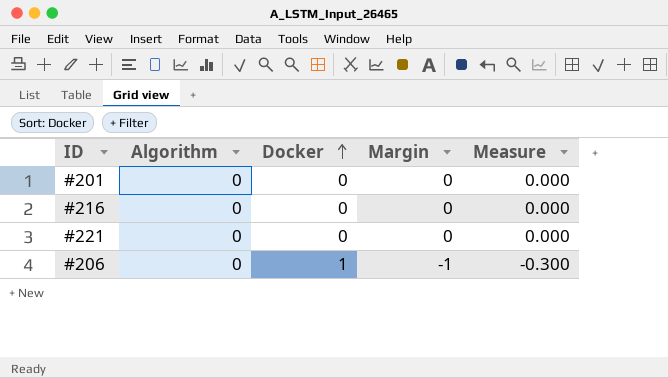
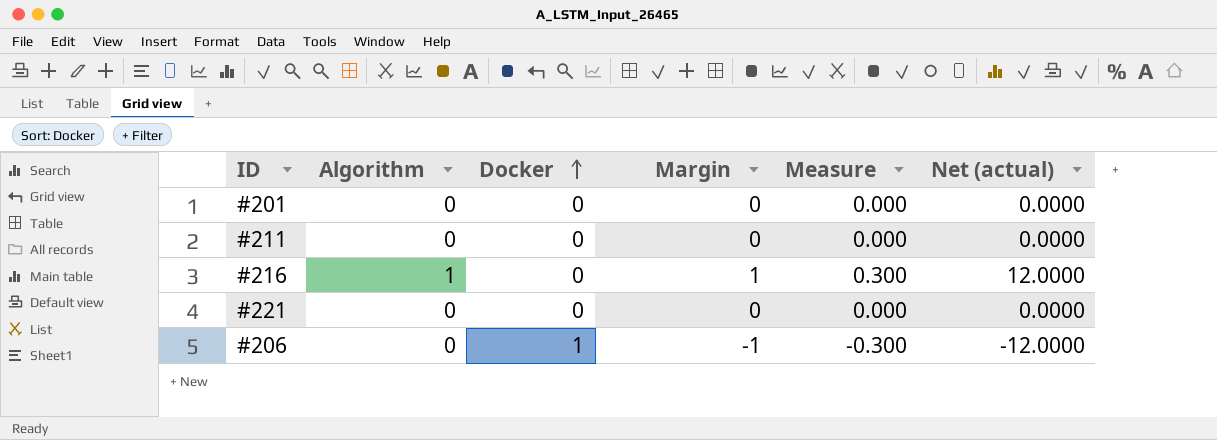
column Net (actual) | formula: none -> [Margin] * 12
row #211: none -> 0 | 0 | 0 | 0.000 | 0.0000
#216 | Algorithm: 0 -> 1
#216 | Margin: 0 -> 1
#216 | Measure: 0.000 -> 0.300

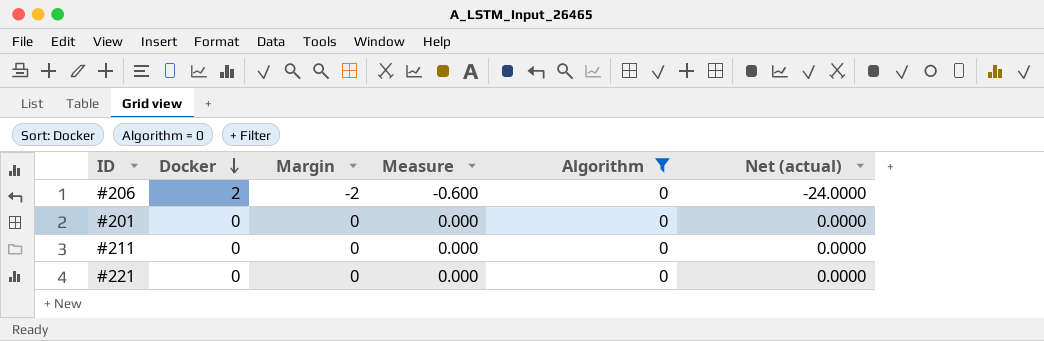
filter: none -> Algorithm = 0
row order: Docker ascending -> Docker descending
column Algorithm | position: 2 -> 5
#206 | Docker: 1 -> 2
#206 | Margin: -1 -> -2
#206 | Measure: -0.300 -> -0.600
#206 | Net (actual): -12.0000 -> -24.0000

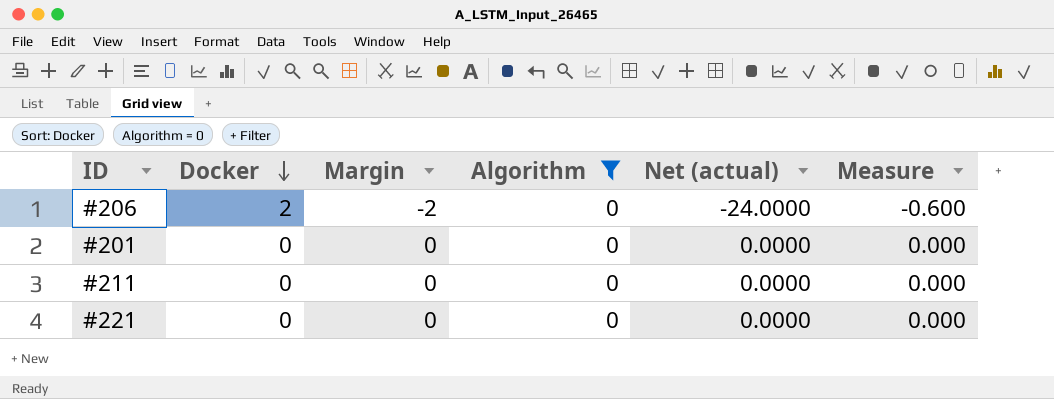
column Measure | position: 4 -> 6

